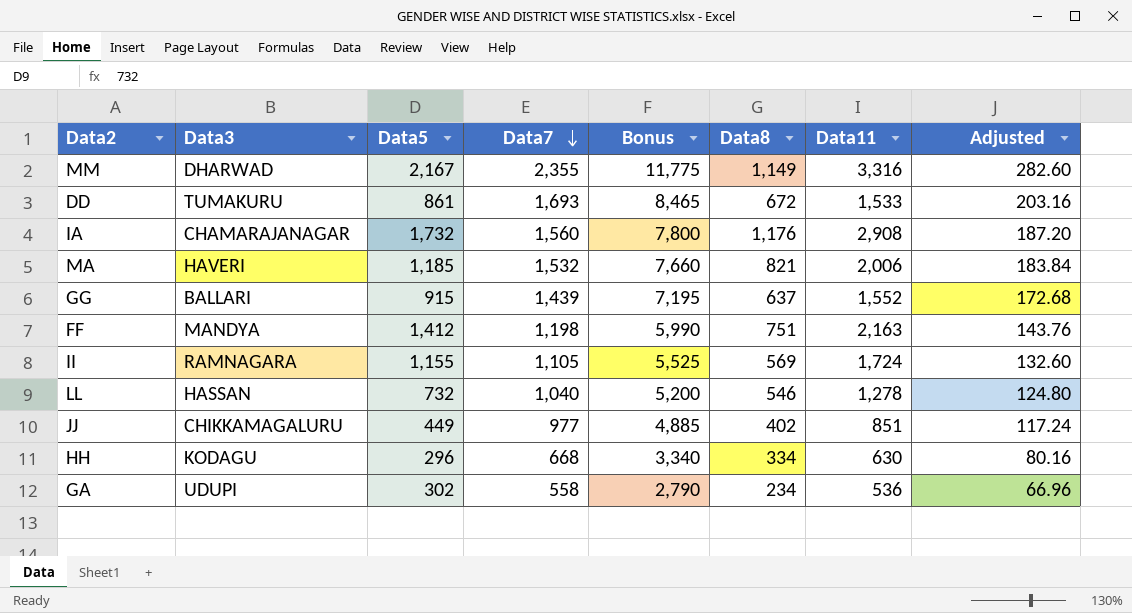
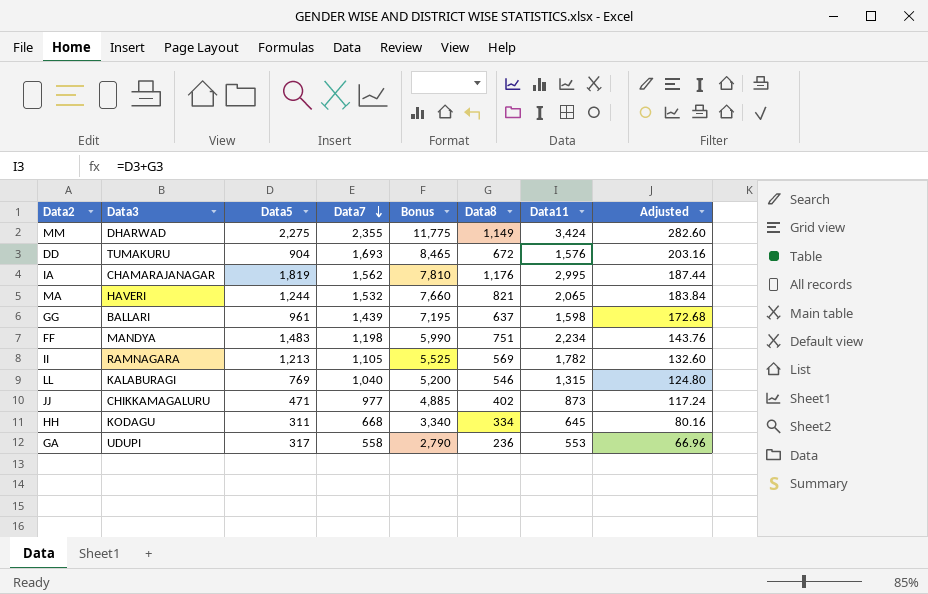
MM | Data5: 2,167 -> 2,275
MM | Data11: 3,316 -> 3,424
DD | Data5: 861 -> 904
DD | Data11: 1,533 -> 1,576
IA | Data5: 1,732 -> 1,819
IA | Data7: 1,560 -> 1,562
IA | Bonus: 7,800 -> 7,810
IA | Data11: 2,908 -> 2,995
IA | Adjusted: 187.20 -> 187.44
MA | Data5: 1,185 -> 1,244
MA | Data11: 2,006 -> 2,065
GG | Data5: 915 -> 961
GG | Data11: 1,552 -> 1,598
FF | Data5: 1,412 -> 1,483
FF | Data11: 2,163 -> 2,234
II | Data5: 1,155 -> 1,213
II | Data11: 1,724 -> 1,782
LL | Data3: HASSAN -> KALABURAGI
LL | Data5: 732 -> 769
LL | Data11: 1,278 -> 1,315
JJ | Data5: 449 -> 471
JJ | Data11: 851 -> 873
HH | Data5: 296 -> 311
HH | Data11: 630 -> 645
GA | Data5: 302 -> 317
GA | Data8: 234 -> 236
GA | Data11: 536 -> 553

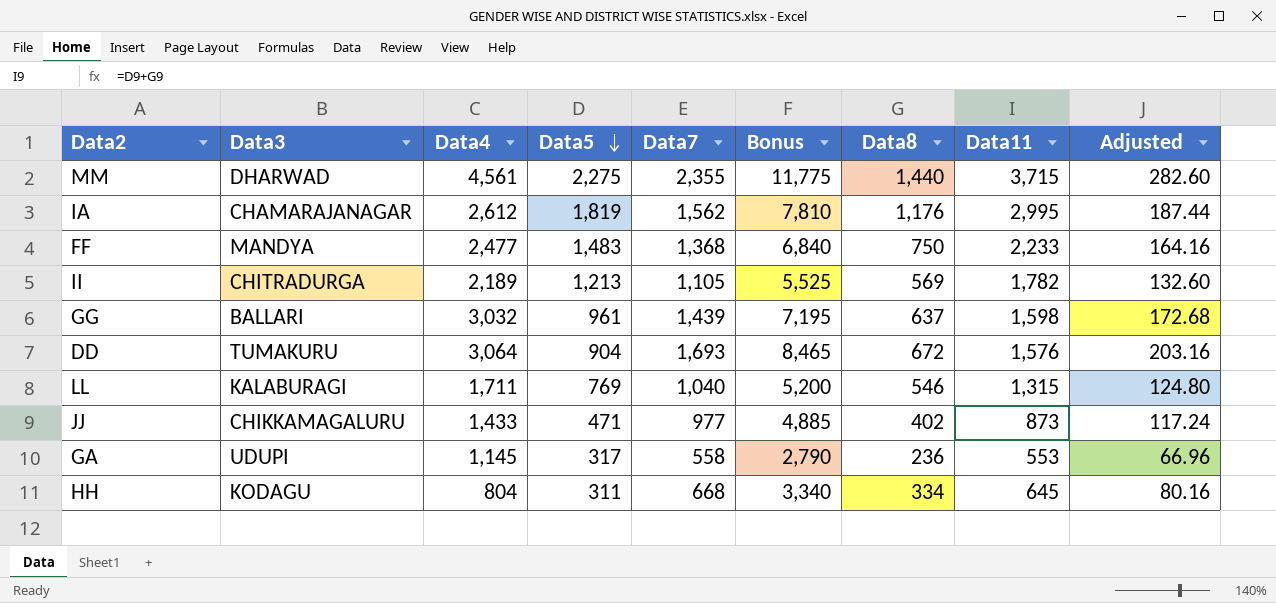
row order: Data7 descending -> Data5 descending
column Data4 | position: none -> 3
row MA: HAVERI | 1,244 | 1,532 | 7,660 | 821 | 2,065 | 183.84 -> none
MM | Data8: 1,149 -> 1,440
MM | Data11: 3,424 -> 3,715
FF | Data7: 1,198 -> 1,368
FF | Bonus: 5,990 -> 6,840
FF | Data8: 751 -> 750
FF | Data11: 2,234 -> 2,233
FF | Adjusted: 143.76 -> 164.16
II | Data3: RAMNAGARA -> CHITRADURGA

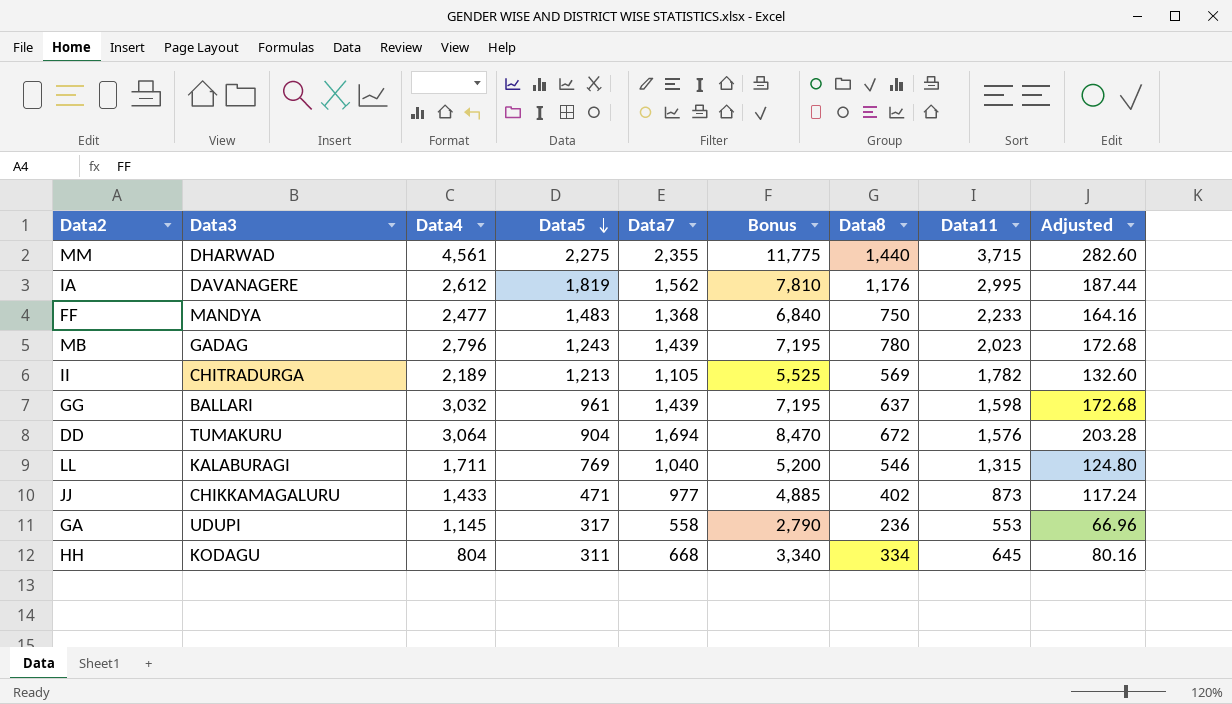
IA | Data3: CHAMARAJANAGAR -> DAVANAGERE
row MB: none -> GADAG | 2,796 | 1,243 | 1,439 | 7,195 | 780 | 2,023 | 172.68
DD | Data7: 1,693 -> 1,694
DD | Bonus: 8,465 -> 8,470
DD | Adjusted: 203.16 -> 203.28

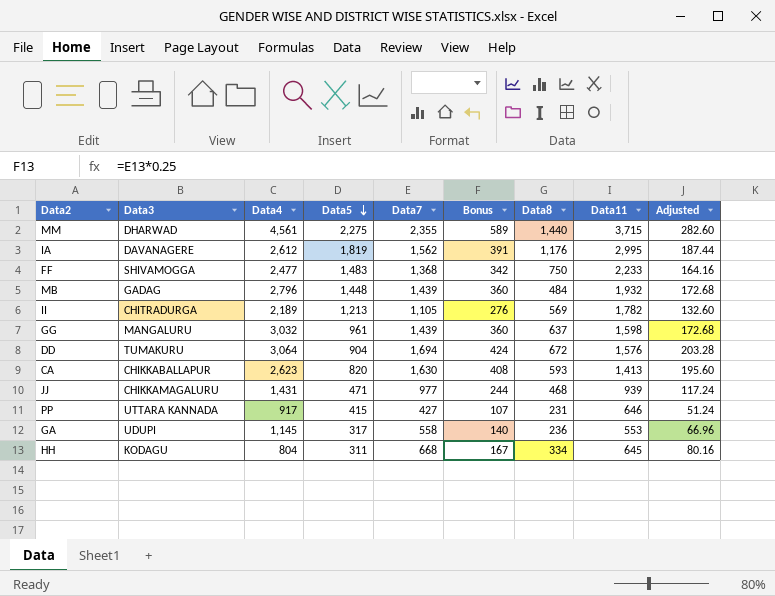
column Bonus | formula: [Data7] * 5 -> [Data7] * 0.25
row LL: KALABURAGI | 1,711 | 769 | 1,040 | 5,200 | 546 | 1,315 | 124.80 -> none
FF | Data3: MANDYA -> SHIVAMOGGA
MB | Data5: 1,243 -> 1,448
MB | Data8: 780 -> 484
MB | Data11: 2,023 -> 1,932
GG | Data3: BALLARI -> MANGALURU
row CA: none -> CHIKKABALLAPUR | 2,623 | 820 | 1,630 | 408 | 593 | 1,413 | 195.60
JJ | Data4: 1,433 -> 1,431
JJ | Data8: 402 -> 468
JJ | Data11: 873 -> 939
row PP: none -> UTTARA KANNADA | 917 | 415 | 427 | 107 | 231 | 646 | 51.24

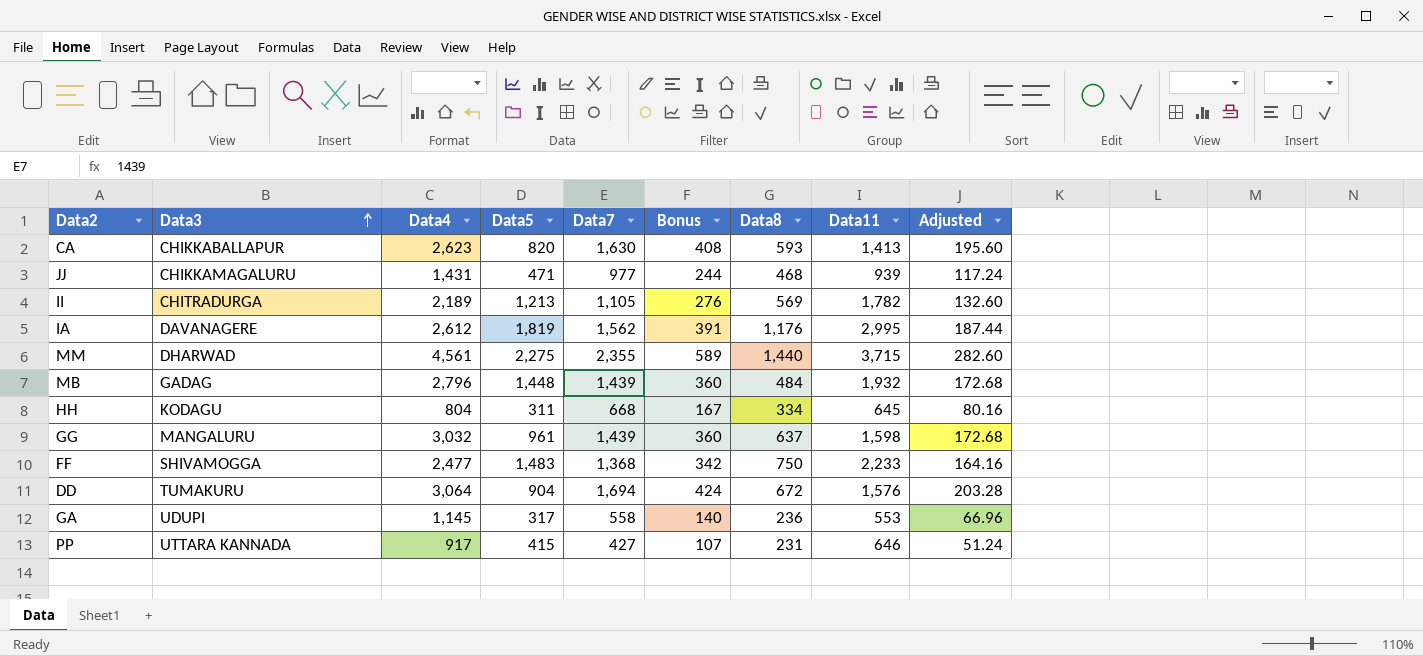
row order: Data5 descending -> Data3 ascending

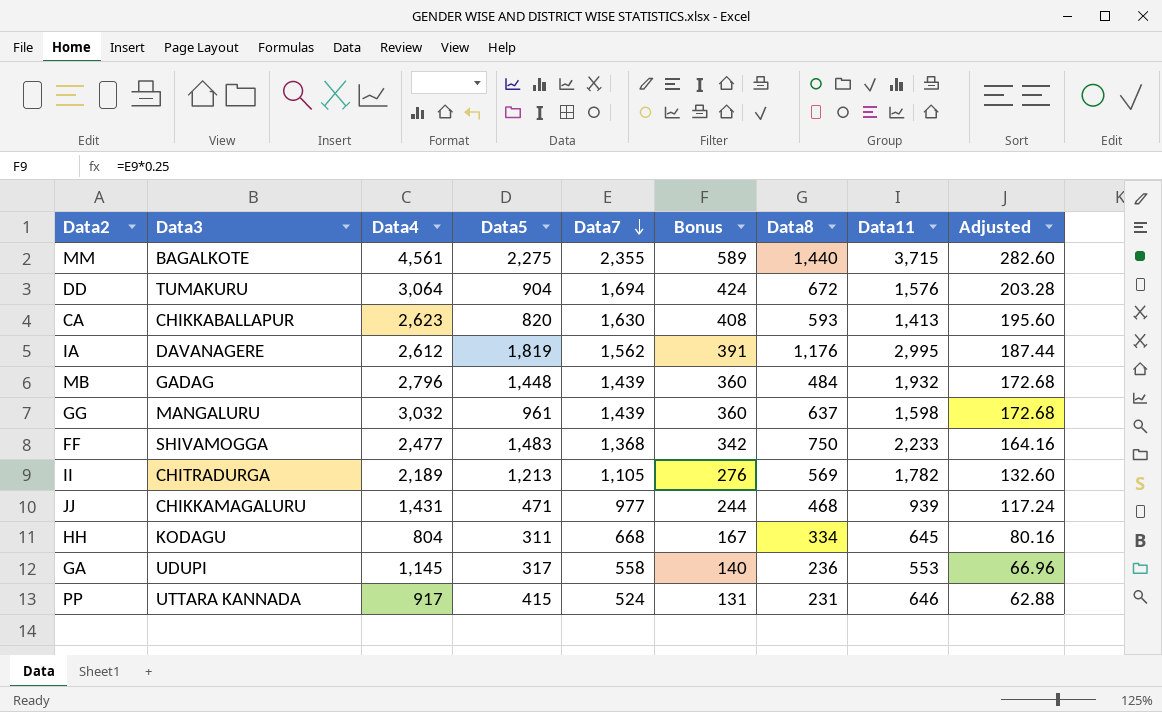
row order: Data3 ascending -> Data7 descending
MM | Data3: DHARWAD -> BAGALKOTE
PP | Data7: 427 -> 524
PP | Bonus: 107 -> 131
PP | Adjusted: 51.24 -> 62.88

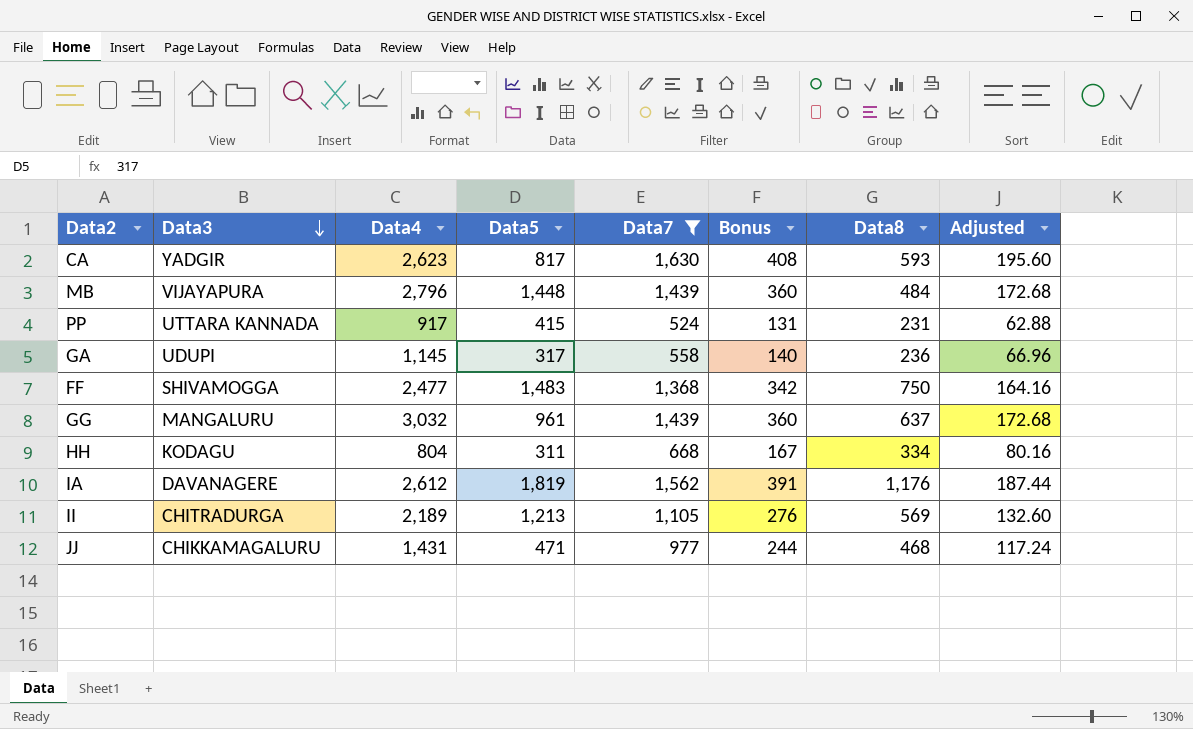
filter: none -> Data7 <= 1,630
row order: Data7 descending -> Data3 descending
column Data11 | formula: [Data5] + [Data8] -> none
CA | Data3: CHIKKABALLAPUR -> YADGIR
CA | Data5: 820 -> 817
MB | Data3: GADAG -> VIJAYAPURA

